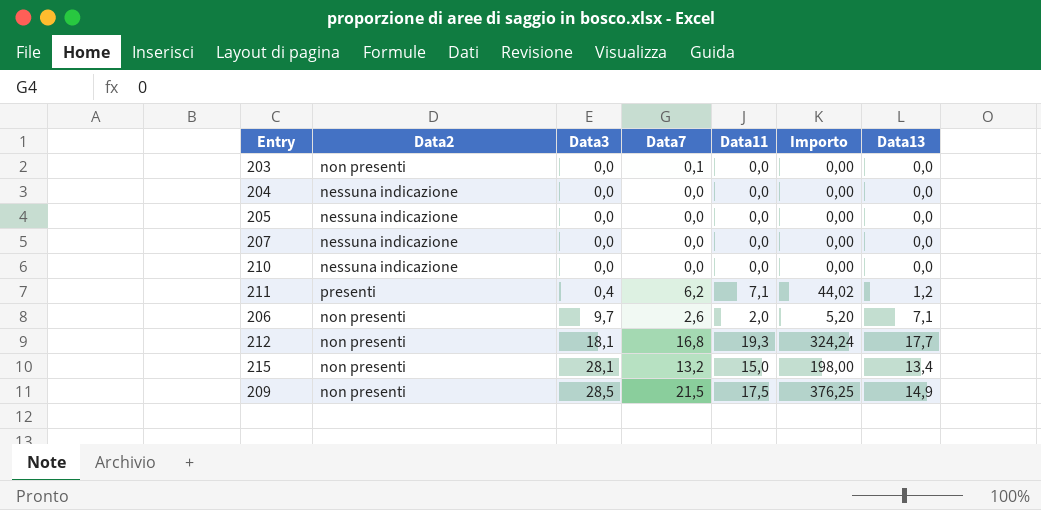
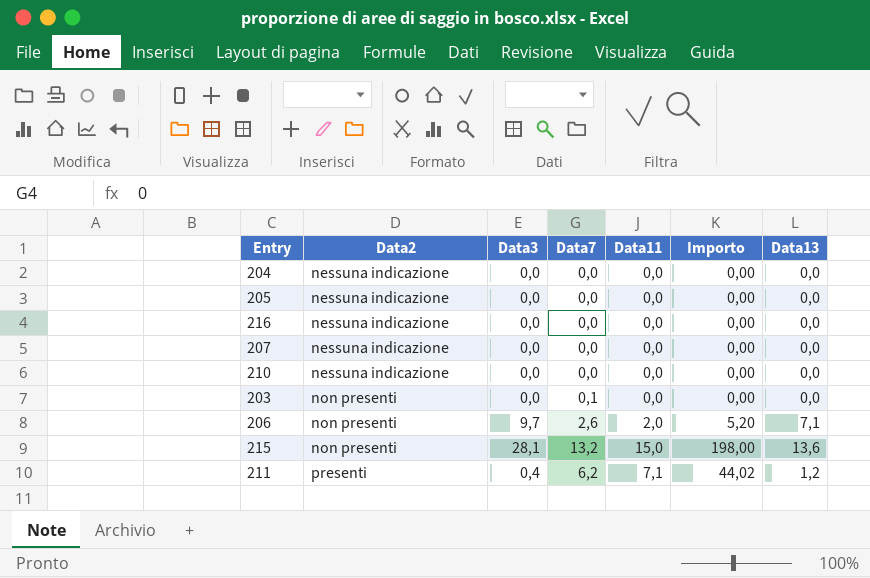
row order: Data3 ascending -> Data2 ascending
row 212: non presenti | 18,1 | 16,8 | 19,3 | 324,24 | 17,7 -> none
row 209: non presenti | 28,5 | 21,5 | 17,5 | 376,25 | 14,9 -> none
row 216: none -> nessuna indicazione | 0,0 | 0,0 | 0,0 | 0,00 | 0,0
215 | Data13: 13,4 -> 13,6

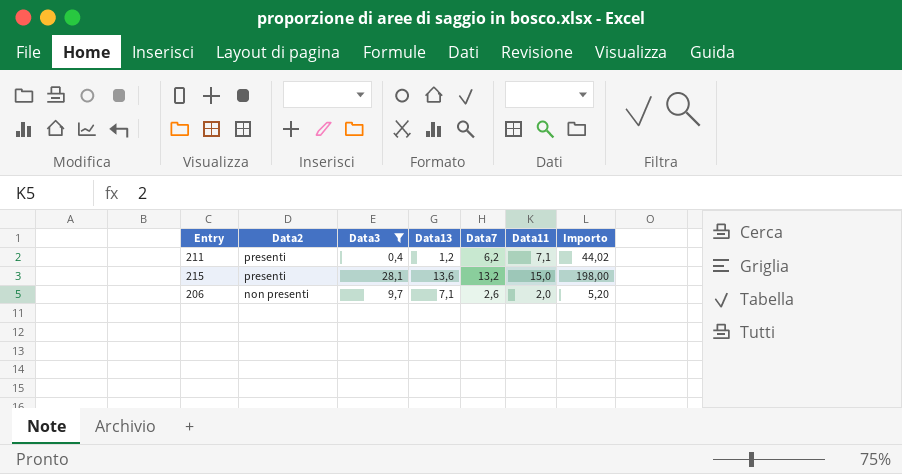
filter: none -> Data3 != 0,0
row order: Data2 ascending -> Data2 descending
column Data13 | position: 7 -> 4
215 | Data2: non presenti -> presenti

